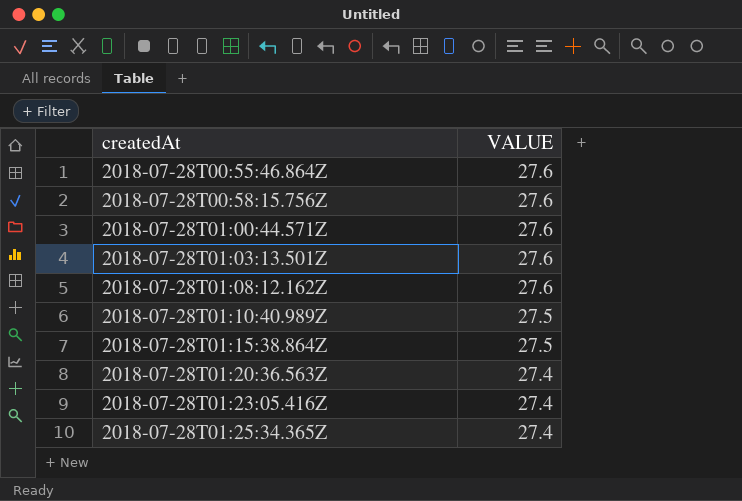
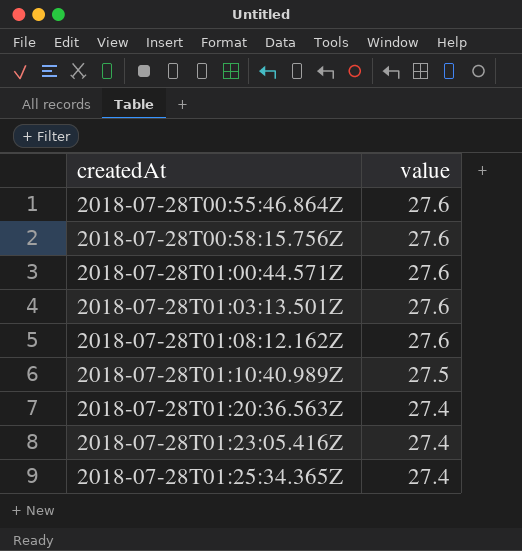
column name: VALUE -> value
row 2018-07-28T01:15:38.864Z: 27.5 -> none

